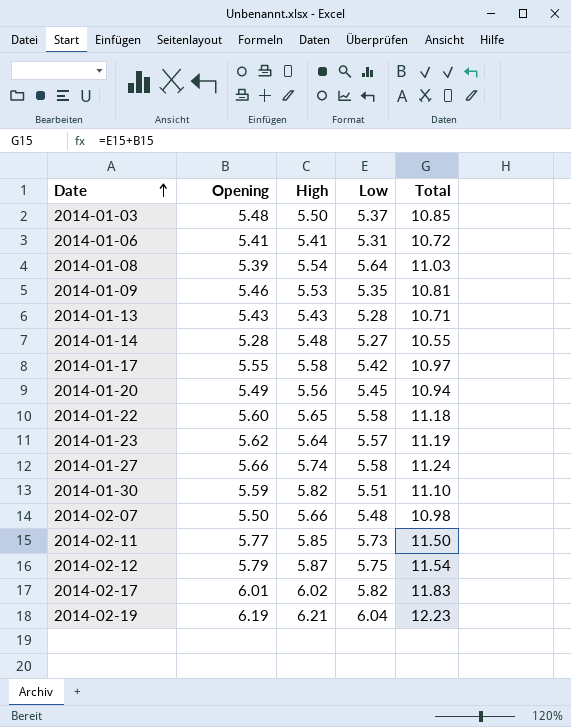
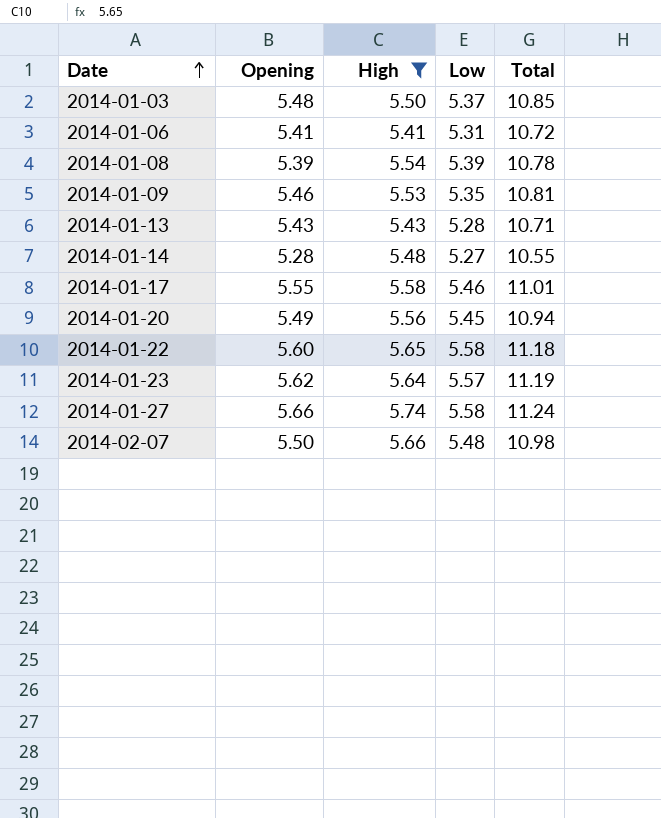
filter: none -> High <= 5.74
2014-01-08 | Low: 5.64 -> 5.39
2014-01-08 | Total: 11.03 -> 10.78
2014-01-17 | Low: 5.42 -> 5.46
2014-01-17 | Total: 10.97 -> 11.01

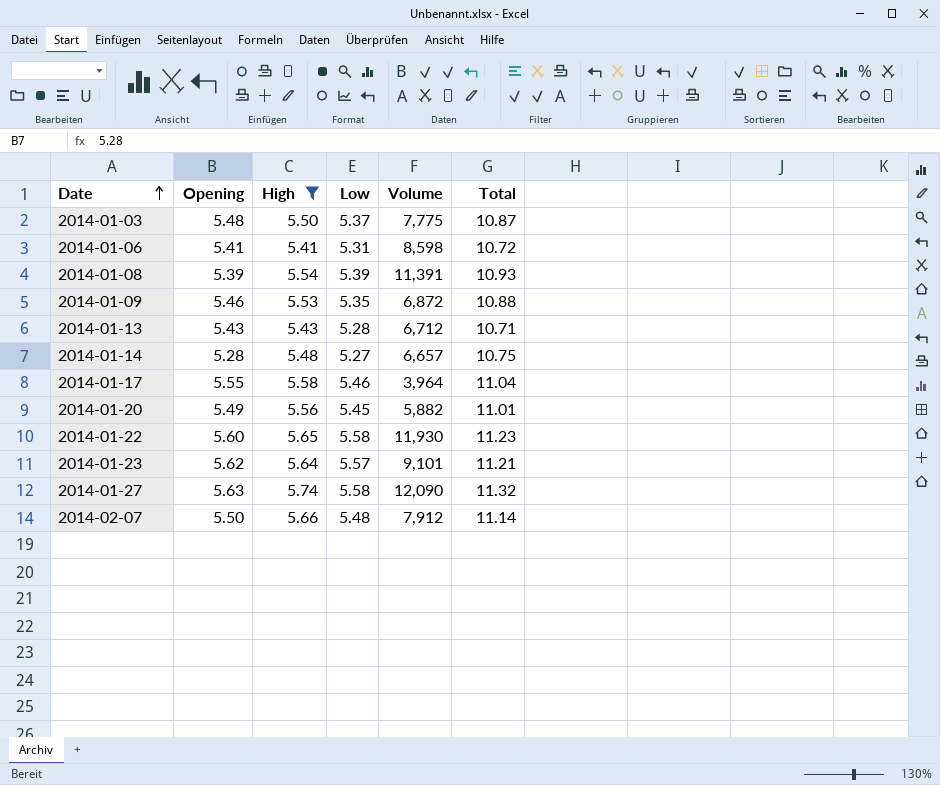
column Volume | position: none -> 5
column Total | formula: [Opening] + [Low] -> [High] + [Low]
2014-01-27 | Opening: 5.66 -> 5.63

